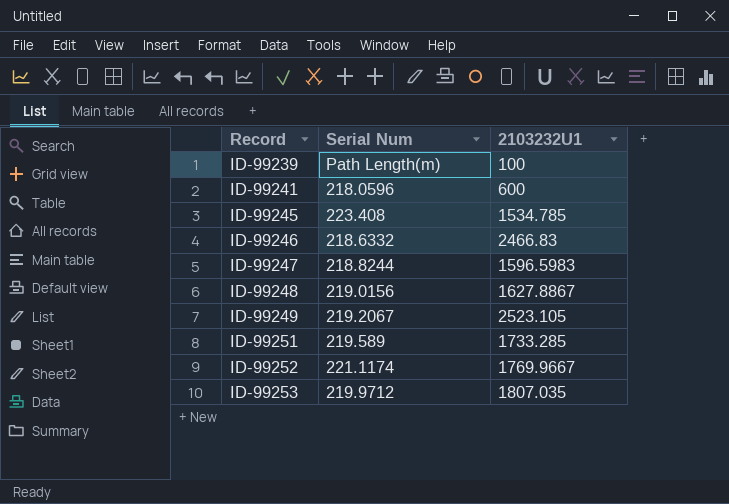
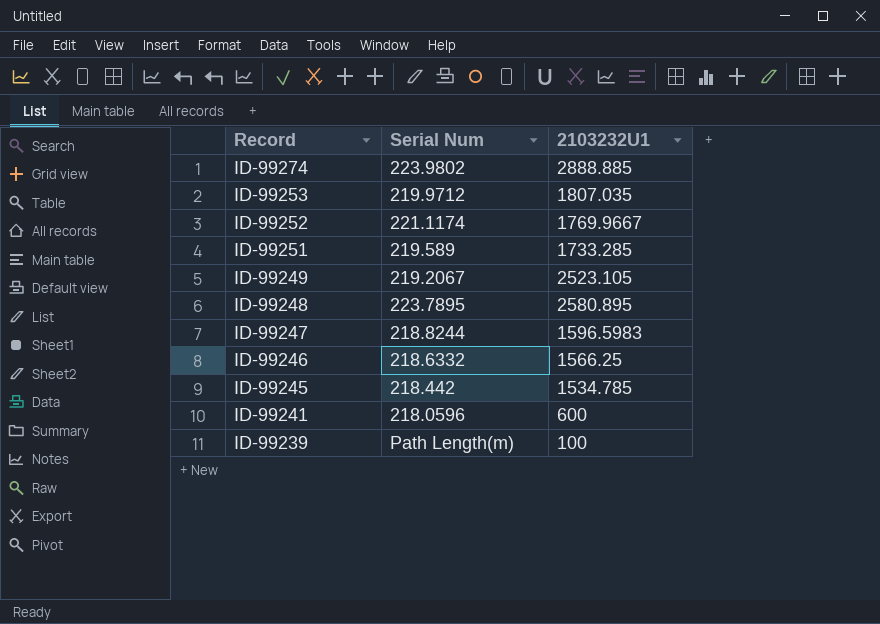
row order: Record ascending -> Record descending
row ID-99274: none -> 223.9802 | 2888.885
ID-99248 | Serial Num: 219.0156 -> 223.7895
ID-99248 | 2103232U1: 1627.8867 -> 2580.895
ID-99246 | 2103232U1: 2466.83 -> 1566.25
ID-99245 | Serial Num: 223.408 -> 218.442

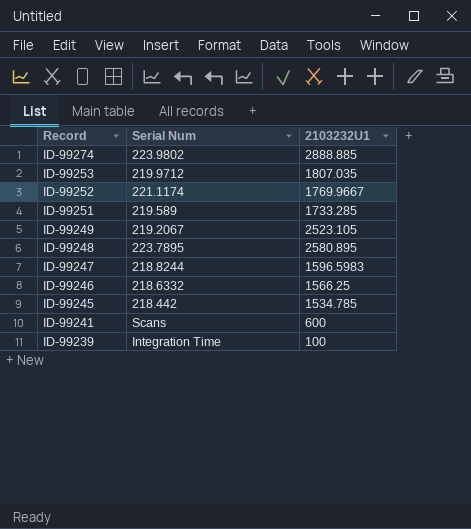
ID-99241 | Serial Num: 218.0596 -> Scans
ID-99239 | Serial Num: Path Length(m) -> Integration Time

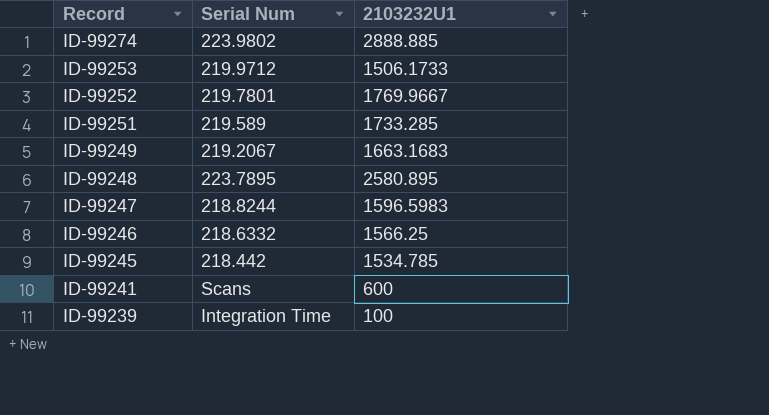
ID-99253 | 2103232U1: 1807.035 -> 1506.1733
ID-99252 | Serial Num: 221.1174 -> 219.7801
ID-99249 | 2103232U1: 2523.105 -> 1663.1683

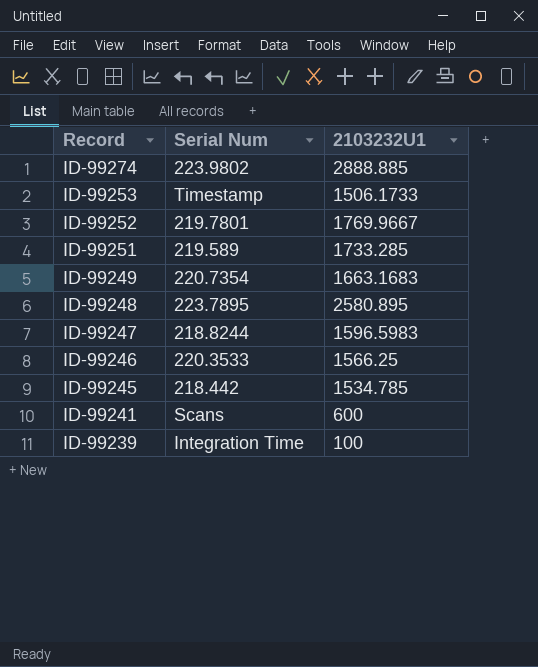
ID-99253 | Serial Num: 219.9712 -> Timestamp
ID-99249 | Serial Num: 219.2067 -> 220.7354
ID-99246 | Serial Num: 218.6332 -> 220.3533

